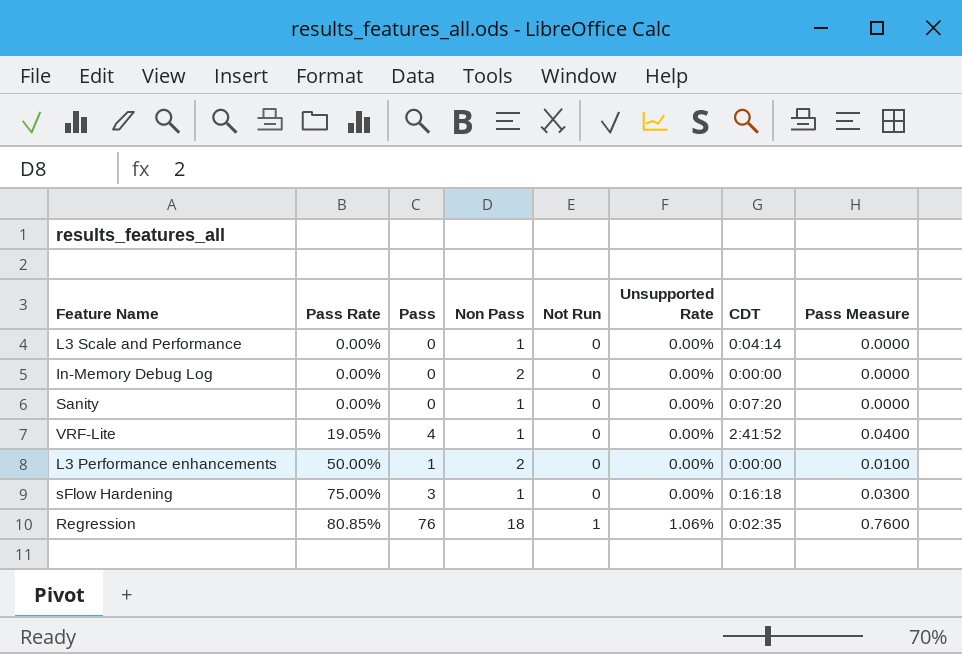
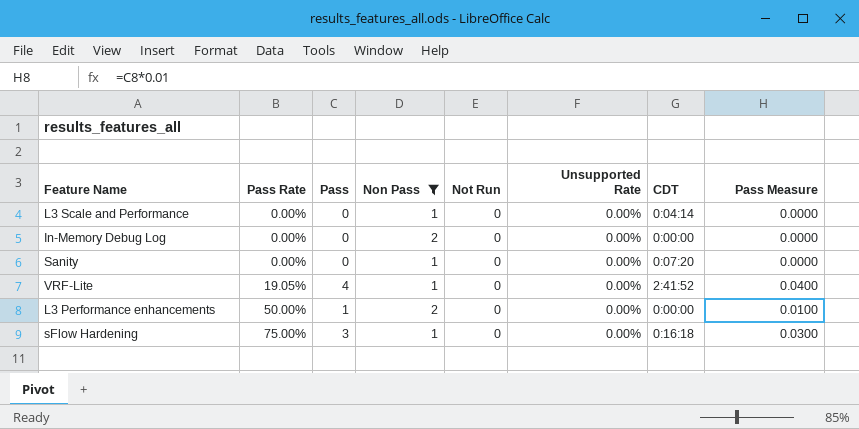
filter: none -> Non Pass != 18

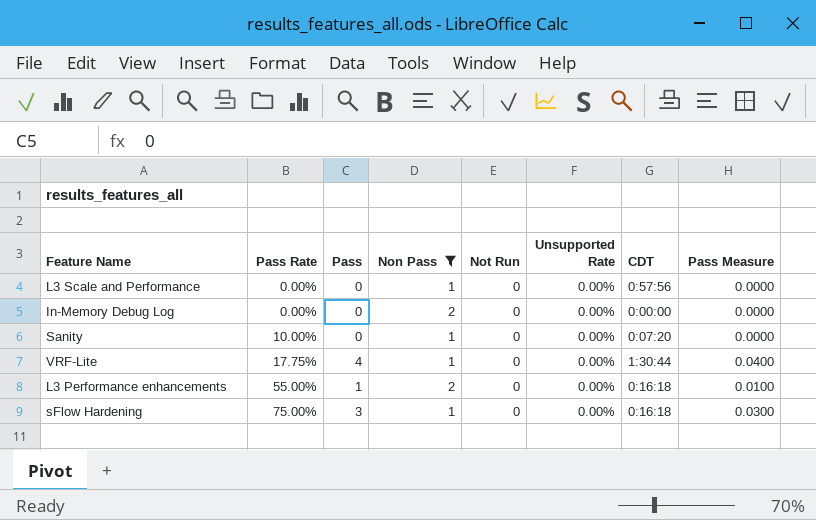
L3 Scale and Performance | CDT: 0:04:14 -> 0:57:56
Sanity | Pass Rate: 0.00% -> 10.00%
VRF-Lite | Pass Rate: 19.05% -> 17.75%
VRF-Lite | CDT: 2:41:52 -> 1:30:44
L3 Performance enhancements | Pass Rate: 50.00% -> 55.00%
L3 Performance enhancements | CDT: 0:00:00 -> 0:16:18

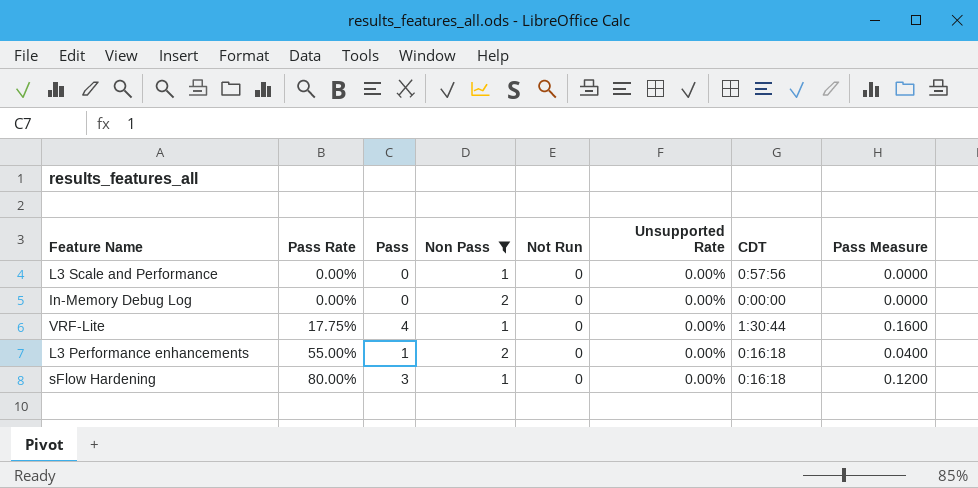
column Pass Measure | formula: [Pass] * 0.01 -> [Pass] * 0.04
row Sanity: 10.00% | 0 | 1 | 0 | 0.00% | 0:07:20 | 0.0000 -> none
sFlow Hardening | Pass Rate: 75.00% -> 80.00%

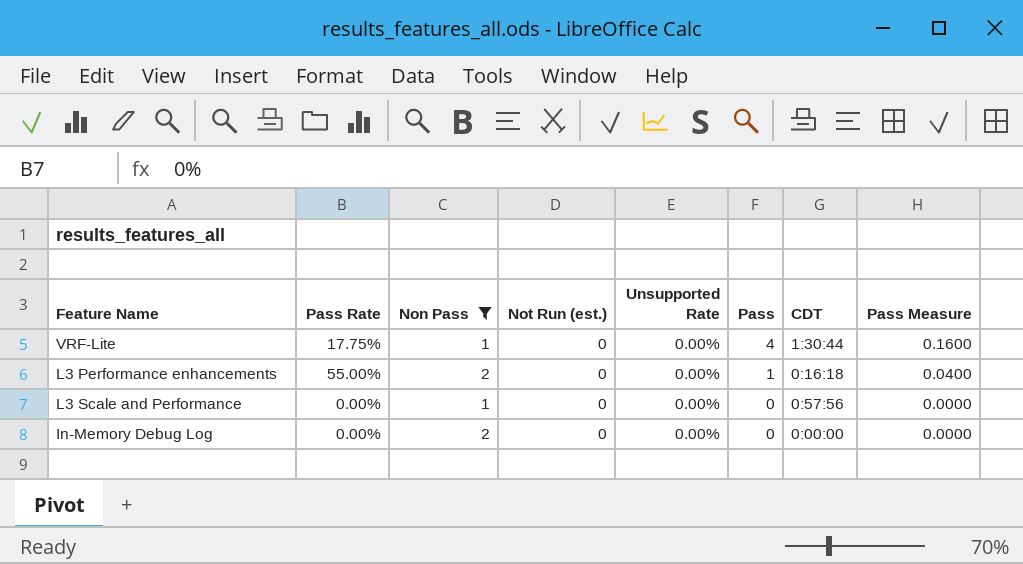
row order: Pass Rate ascending -> Pass descending
column name: Not Run -> Not Run (est.)
column Pass | position: 3 -> 6
row sFlow Hardening: 80.00% | 3 | 1 | 0 | 0.00% | 0:16:18 | 0.1200 -> none

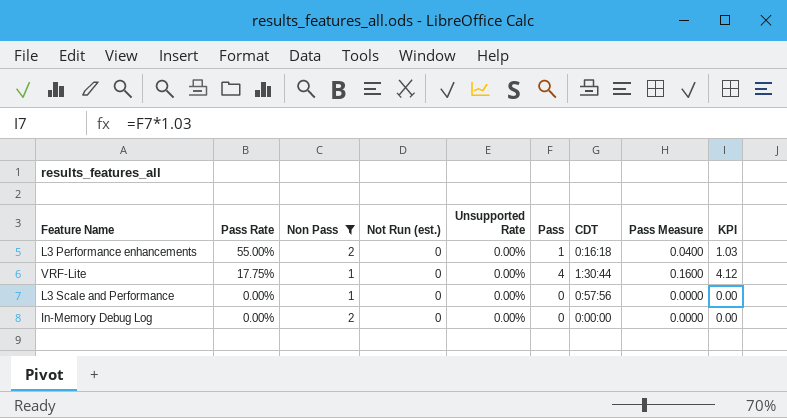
row order: Pass descending -> Pass Rate descending
column KPI | formula: none -> [Pass] * 1.03

